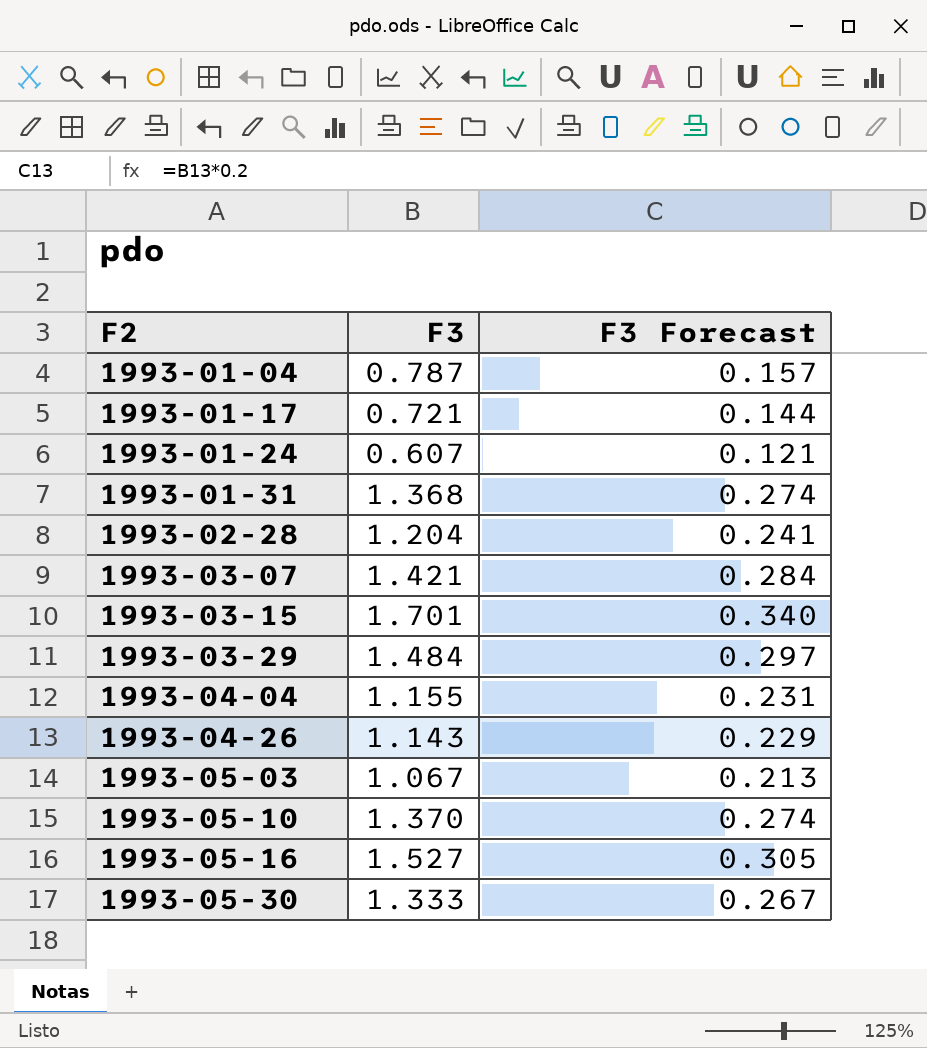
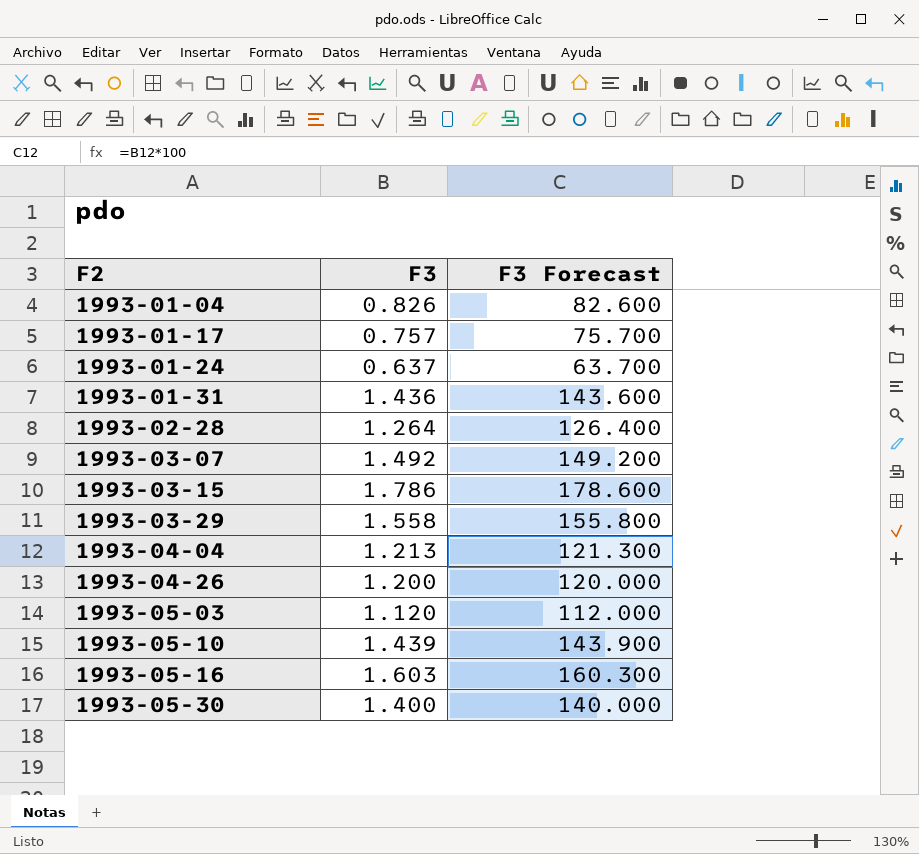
column F3 Forecast | formula: [F3] * 0.2 -> [F3] * 100
1993-01-04 | F3: 0.787 -> 0.826
1993-01-17 | F3: 0.721 -> 0.757
1993-01-24 | F3: 0.607 -> 0.637
1993-01-31 | F3: 1.368 -> 1.436
1993-02-28 | F3: 1.204 -> 1.264
1993-03-07 | F3: 1.421 -> 1.492
1993-03-15 | F3: 1.701 -> 1.786
1993-03-29 | F3: 1.484 -> 1.558
1993-04-04 | F3: 1.155 -> 1.213
1993-04-26 | F3: 1.143 -> 1.200
1993-05-03 | F3: 1.067 -> 1.120
1993-05-10 | F3: 1.370 -> 1.439
1993-05-16 | F3: 1.527 -> 1.603
1993-05-30 | F3: 1.333 -> 1.400

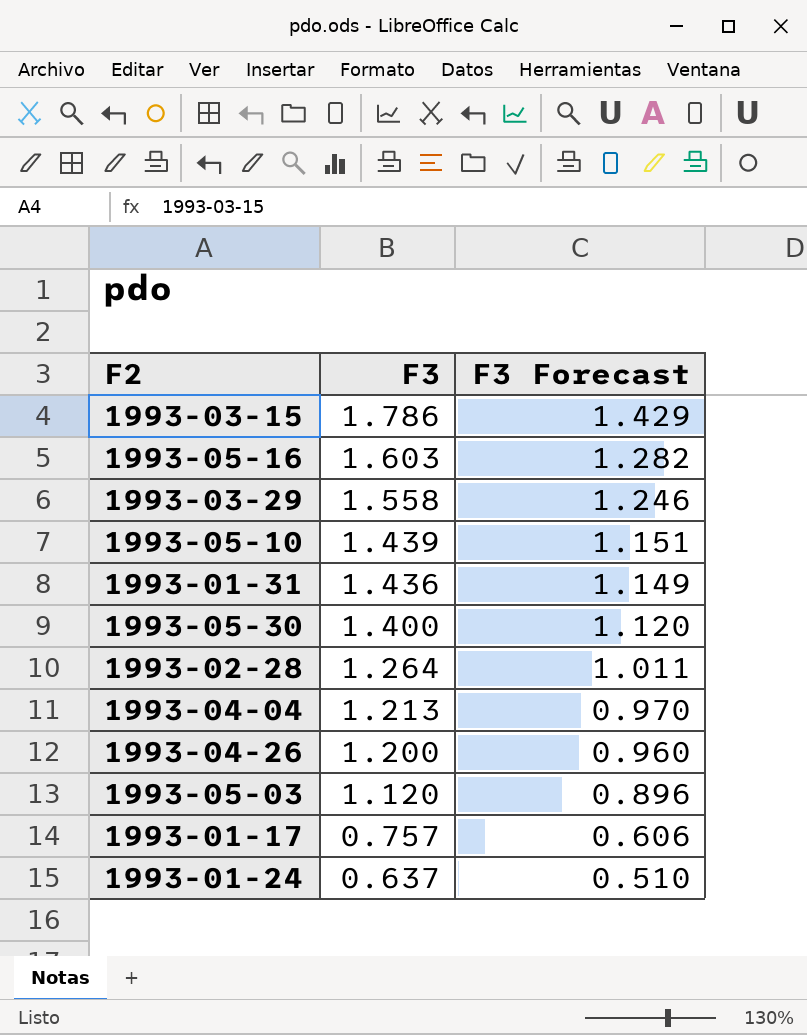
row order: F2 ascending -> F3 descending
column F3 Forecast | formula: [F3] * 100 -> [F3] * 0.8
row 1993-01-04: 0.826 | 82.600 -> none
row 1993-03-07: 1.492 | 149.200 -> none

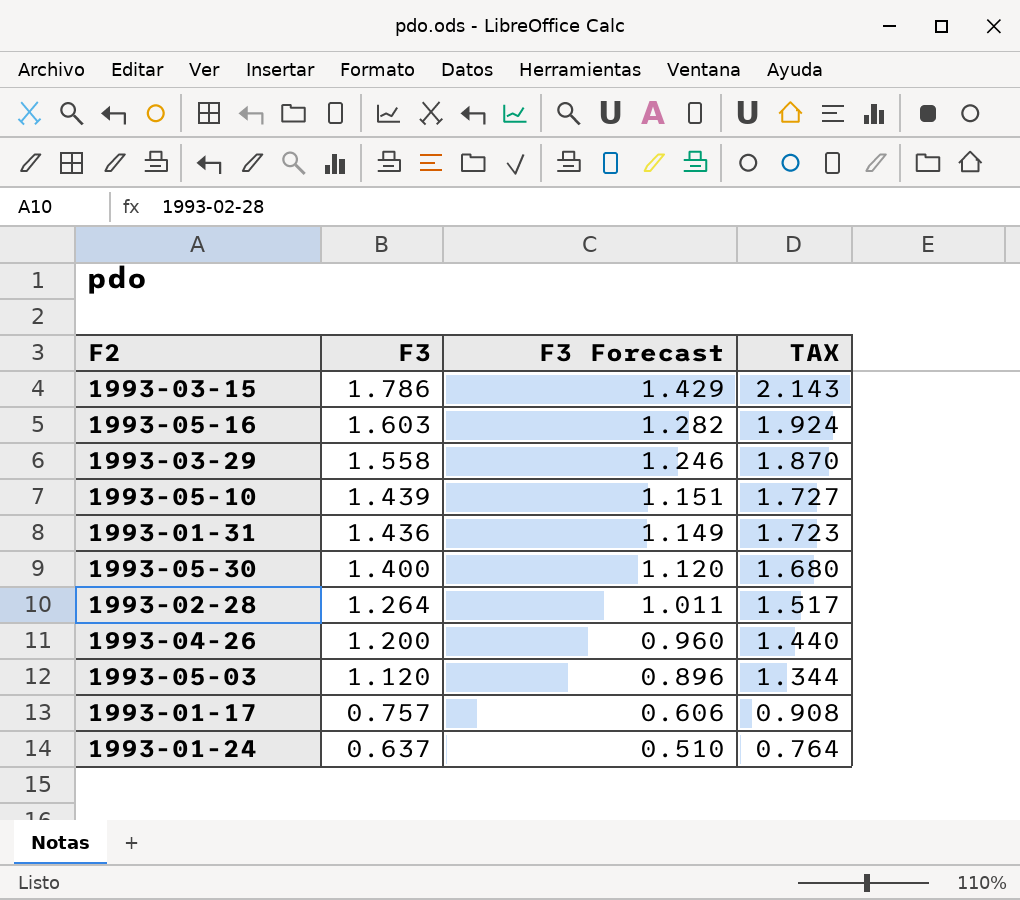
column TAX | formula: none -> [F3] * 1.2
row 1993-04-04: 1.213 | 0.970 -> none

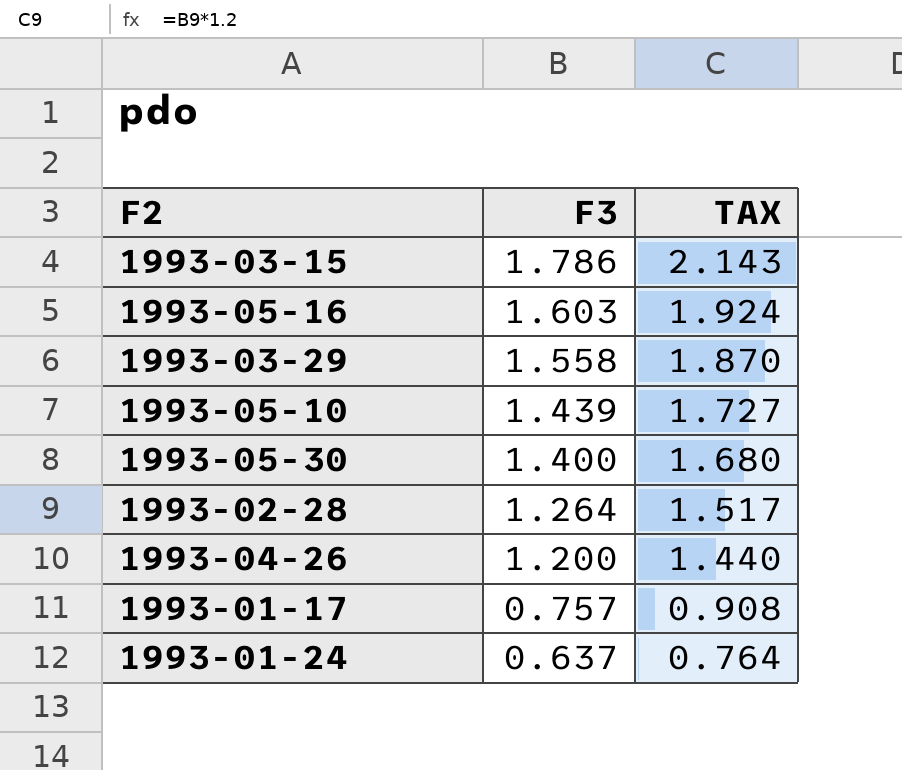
column F3 Forecast | formula: [F3] * 0.8 -> none
row 1993-01-31: 1.436 | 1.149 | 1.723 -> none
row 1993-05-03: 1.120 | 0.896 | 1.344 -> none

